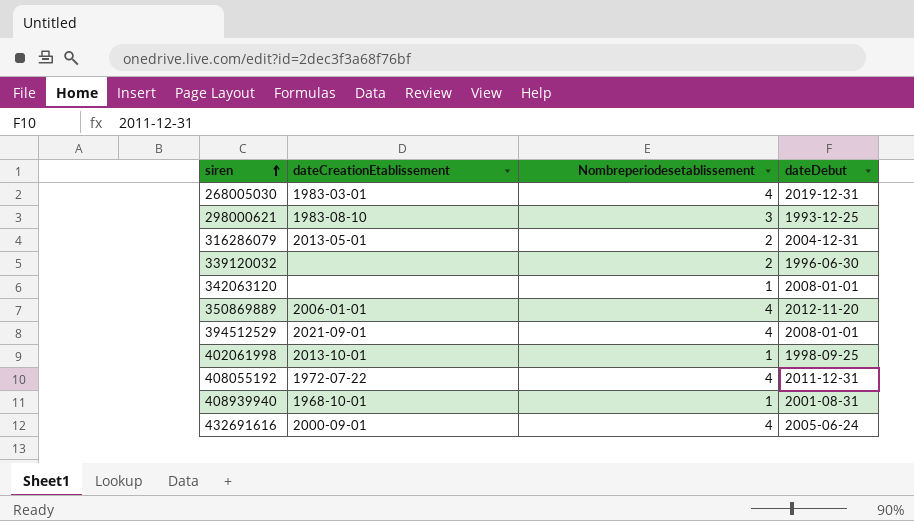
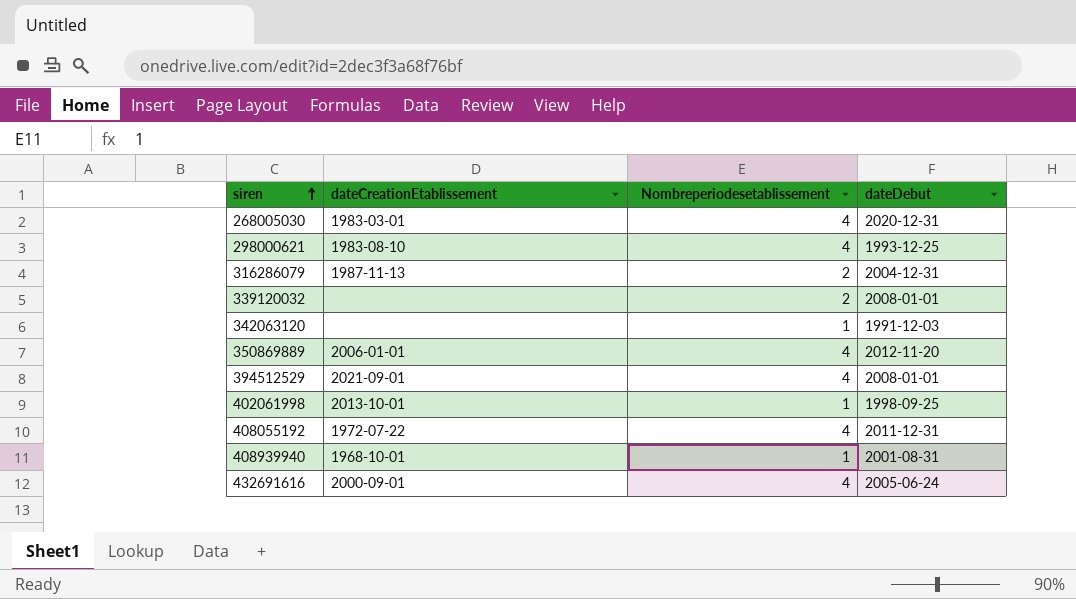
268005030 | dateDebut: 2019-12-31 -> 2020-12-31
298000621 | Nombreperiodesetablissement: 3 -> 4
316286079 | dateCreationEtablissement: 2013-05-01 -> 1987-11-13
339120032 | dateDebut: 1996-06-30 -> 2008-01-01
342063120 | dateDebut: 2008-01-01 -> 1991-12-03

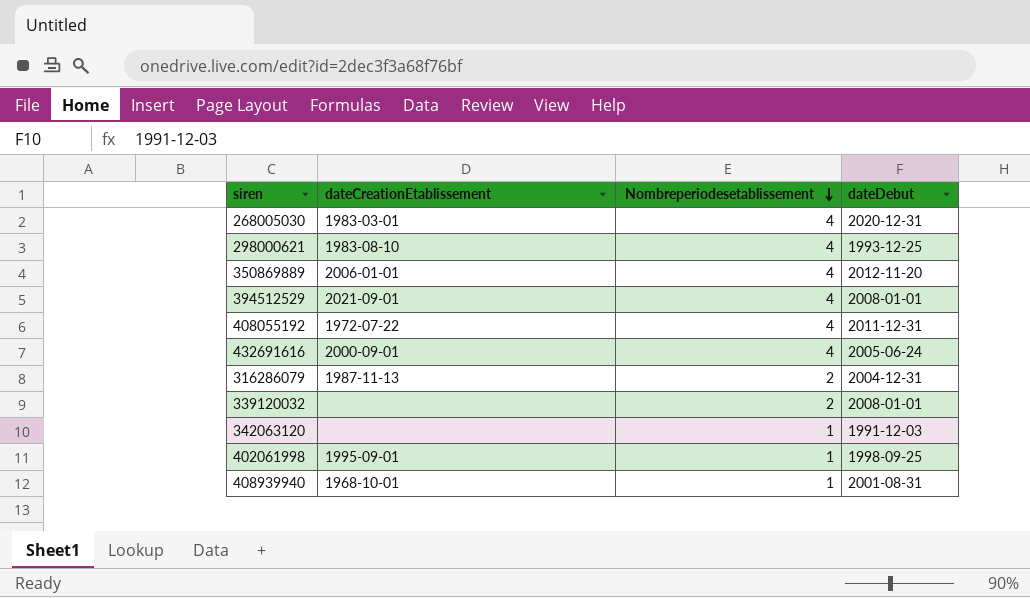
row order: siren ascending -> Nombreperiodesetablissement descending
402061998 | dateCreationEtablissement: 2013-10-01 -> 1995-09-01

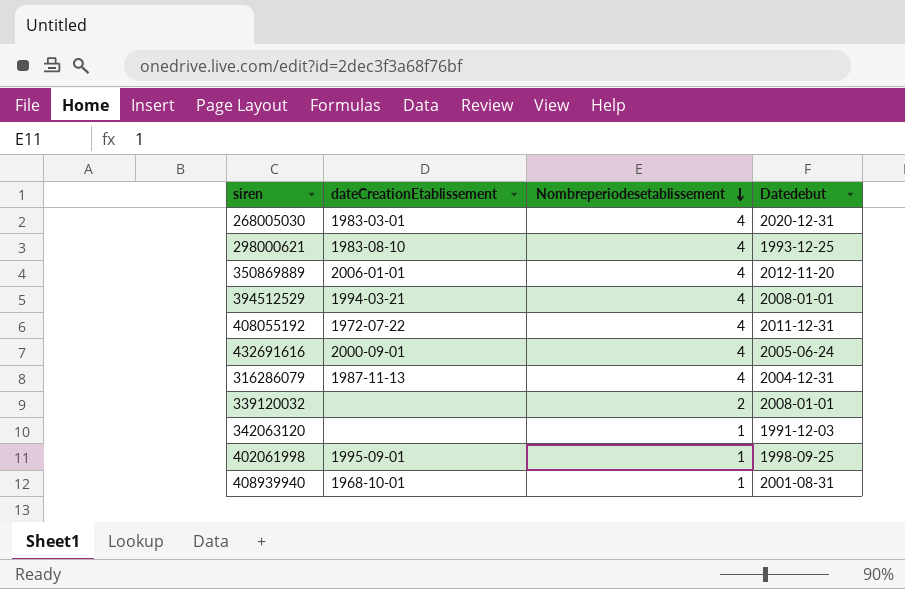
column name: dateDebut -> Datedebut
394512529 | dateCreationEtablissement: 2021-09-01 -> 1994-03-21
316286079 | Nombreperiodesetablissement: 2 -> 4

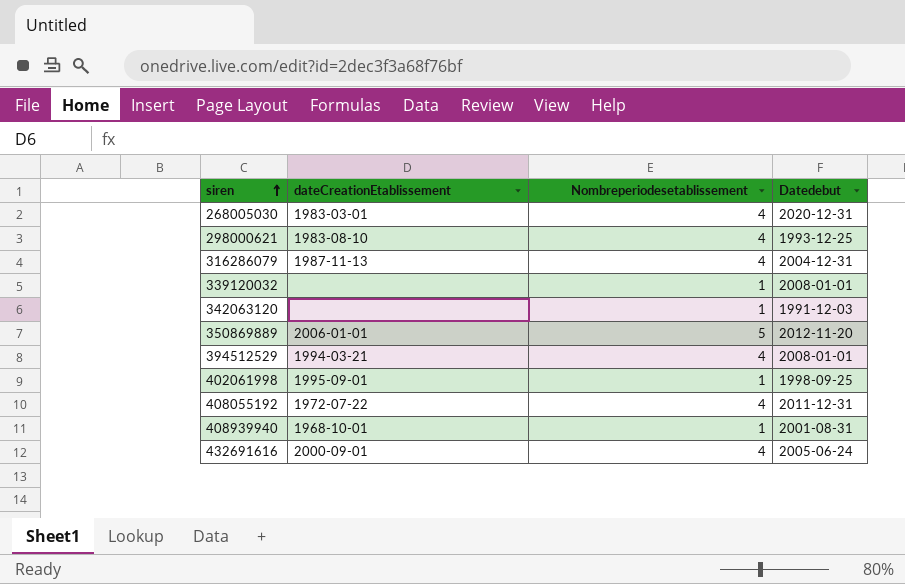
row order: Nombreperiodesetablissement descending -> siren ascending
339120032 | Nombreperiodesetablissement: 2 -> 1
350869889 | Nombreperiodesetablissement: 4 -> 5

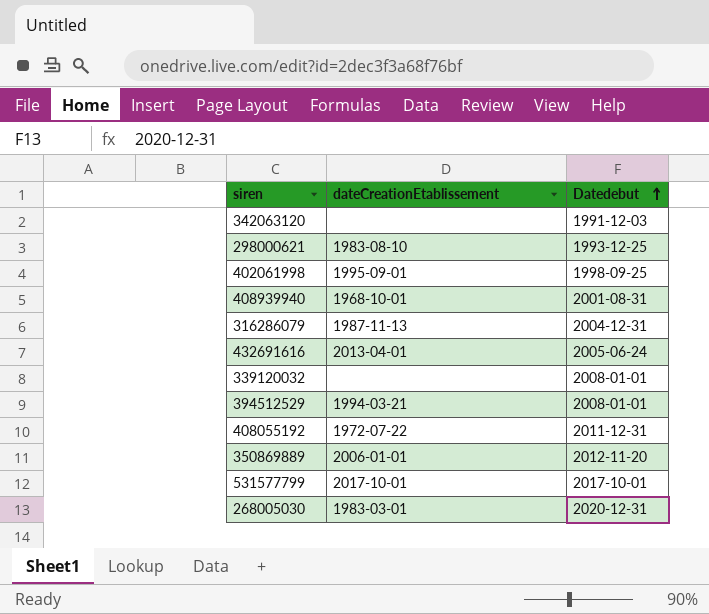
row order: siren ascending -> Datedebut ascending
column Nombreperiodesetablissement | position: 3 -> none
432691616 | dateCreationEtablissement: 2000-09-01 -> 2013-04-01
row 531577799: none -> 2017-10-01 | 2017-10-01

